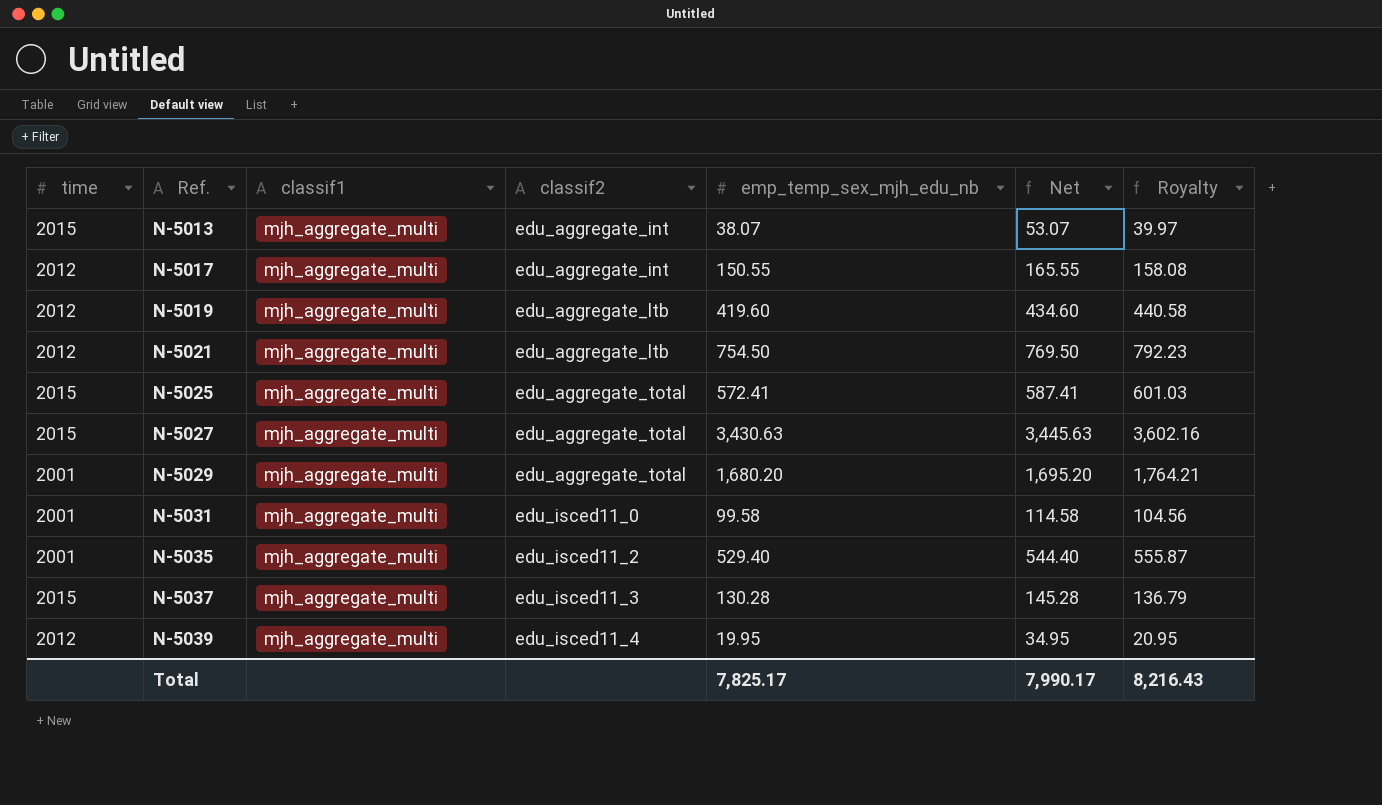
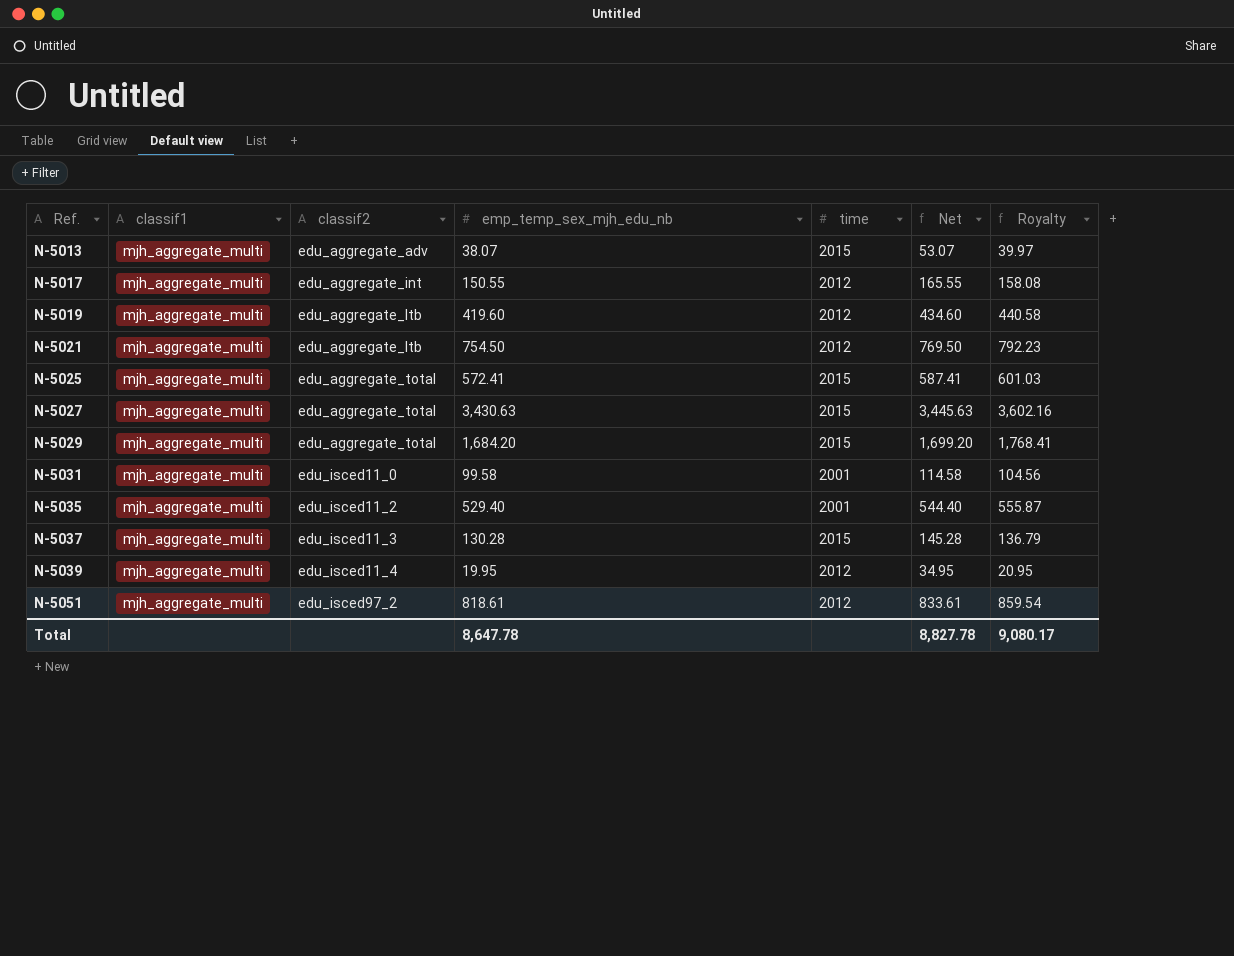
column time | position: 1 -> 5
N-5013 | classif2: edu_aggregate_int -> edu_aggregate_adv
N-5029 | emp_temp_sex_mjh_edu_nb: 1,680.20 -> 1,684.20
N-5029 | time: 2001 -> 2015
N-5029 | Net: 1,695.20 -> 1,699.20
N-5029 | Royalty: 1,764.21 -> 1,768.41
row N-5051: none -> mjh_aggregate_multi | edu_isced97_2 | 818.61 | 2012 | 833.61 | 859.54
Total | emp_temp_sex_mjh_edu_nb: 7,825.17 -> 8,647.78
Total | Net: 7,990.17 -> 8,827.78
Total | Royalty: 8,216.43 -> 9,080.17

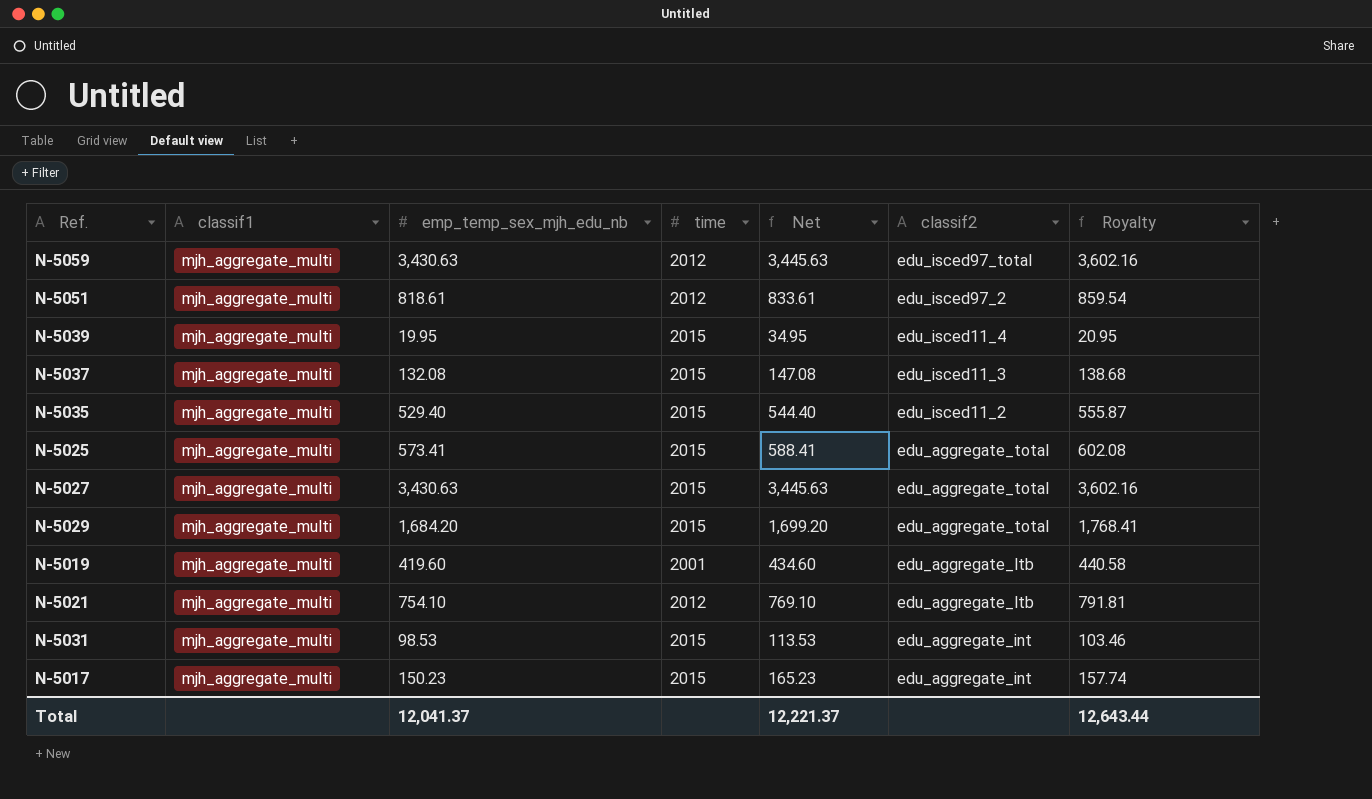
row order: Ref. ascending -> classif2 descending
column classif2 | position: 3 -> 6
row N-5013: mjh_aggregate_multi | edu_aggregate_adv | 38.07 | 2015 | 53.07 | 39.97 -> none
row N-5059: none -> mjh_aggregate_multi | 3,430.63 | 2012 | 3,445.63 | edu_isced97_total | 3,602.16
N-5039 | time: 2012 -> 2015
N-5037 | emp_temp_sex_mjh_edu_nb: 130.28 -> 132.08
N-5037 | Net: 145.28 -> 147.08
N-5037 | Royalty: 136.79 -> 138.68
N-5035 | time: 2001 -> 2015
N-5025 | emp_temp_sex_mjh_edu_nb: 572.41 -> 573.41
N-5025 | Net: 587.41 -> 588.41
N-5025 | Royalty: 601.03 -> 602.08
N-5019 | time: 2012 -> 2001
N-5021 | emp_temp_sex_mjh_edu_nb: 754.50 -> 754.10
N-5021 | Net: 769.50 -> 769.10
N-5021 | Royalty: 792.23 -> 791.81
N-5031 | emp_temp_sex_mjh_edu_nb: 99.58 -> 98.53
N-5031 | time: 2001 -> 2015
N-5031 | Net: 114.58 -> 113.53
N-5031 | classif2: edu_isced11_0 -> edu_aggregate_int
N-5031 | Royalty: 104.56 -> 103.46
N-5017 | emp_temp_sex_mjh_edu_nb: 150.55 -> 150.23
N-5017 | time: 2012 -> 2015
N-5017 | Net: 165.55 -> 165.23
N-5017 | Royalty: 158.08 -> 157.74
Total | emp_temp_sex_mjh_edu_nb: 8,647.78 -> 12,041.37
Total | Net: 8,827.78 -> 12,221.37
Total | Royalty: 9,080.17 -> 12,643.44

